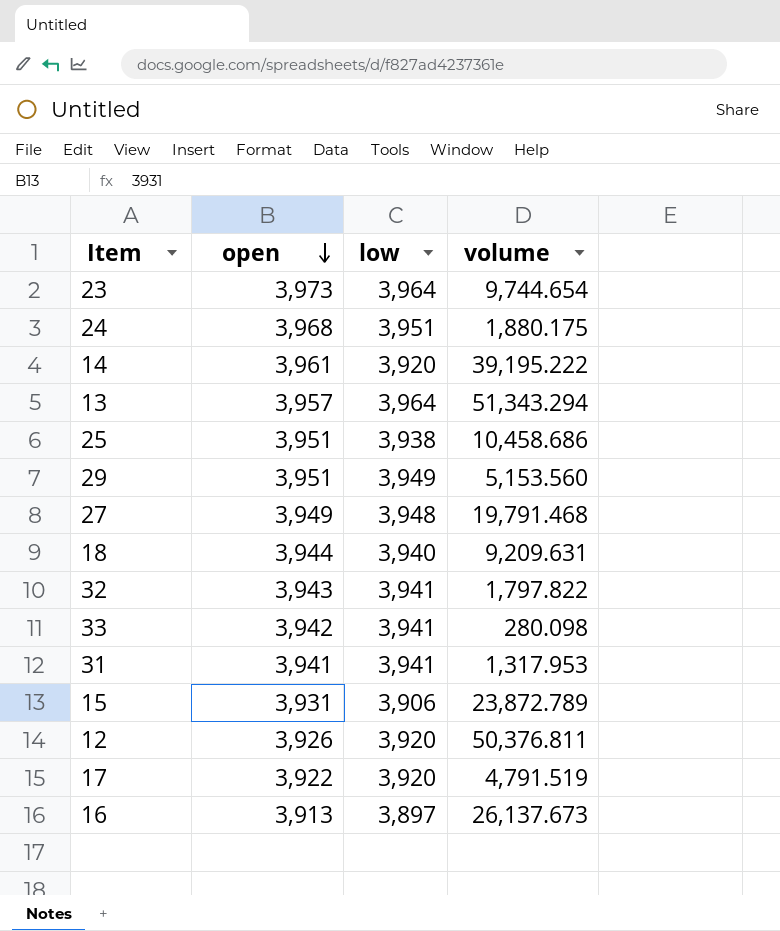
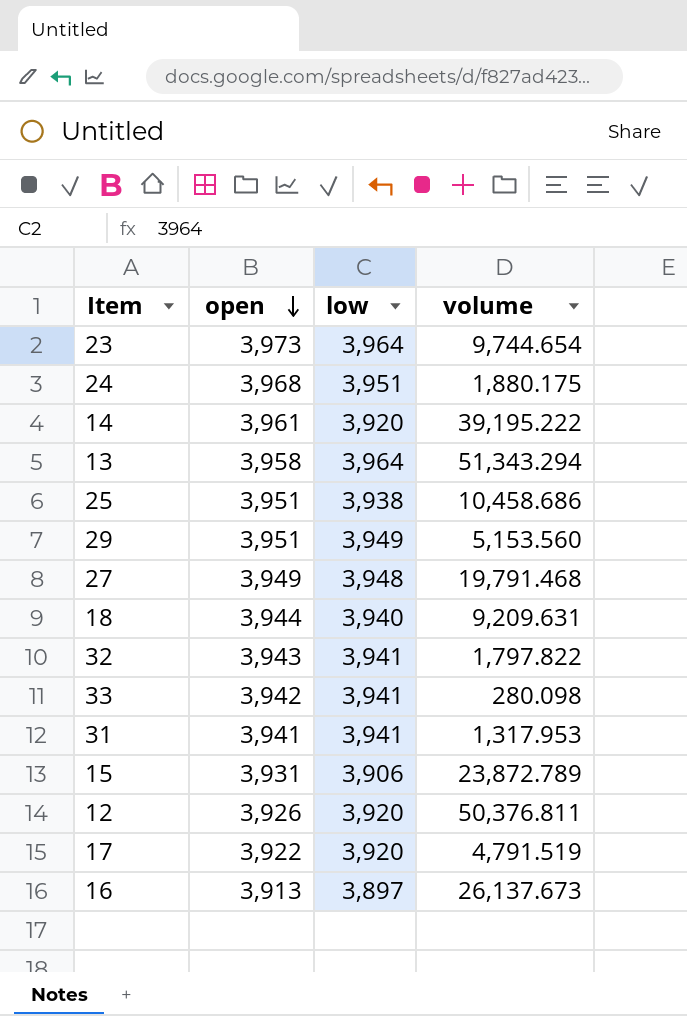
13 | open: 3,957 -> 3,958

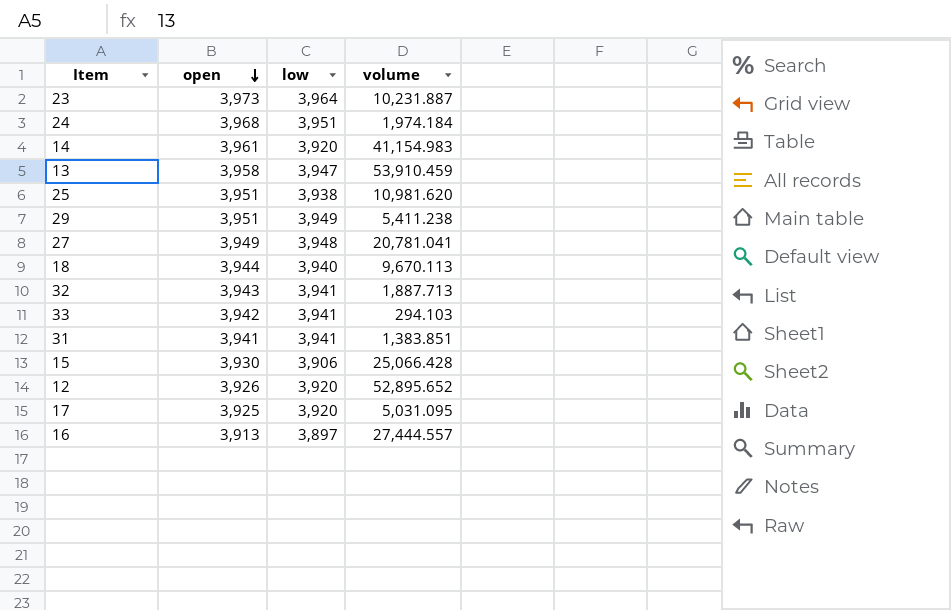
23 | volume: 9,744.654 -> 10,231.887
24 | volume: 1,880.175 -> 1,974.184
14 | volume: 39,195.222 -> 41,154.983
13 | low: 3,964 -> 3,947
13 | volume: 51,343.294 -> 53,910.459
25 | volume: 10,458.686 -> 10,981.620
29 | volume: 5,153.560 -> 5,411.238
27 | volume: 19,791.468 -> 20,781.041
18 | volume: 9,209.631 -> 9,670.113
32 | volume: 1,797.822 -> 1,887.713
33 | volume: 280.098 -> 294.103
31 | volume: 1,317.953 -> 1,383.851
15 | open: 3,931 -> 3,930
15 | volume: 23,872.789 -> 25,066.428
12 | volume: 50,376.811 -> 52,895.652
17 | open: 3,922 -> 3,925
17 | volume: 4,791.519 -> 5,031.095
16 | volume: 26,137.673 -> 27,444.557

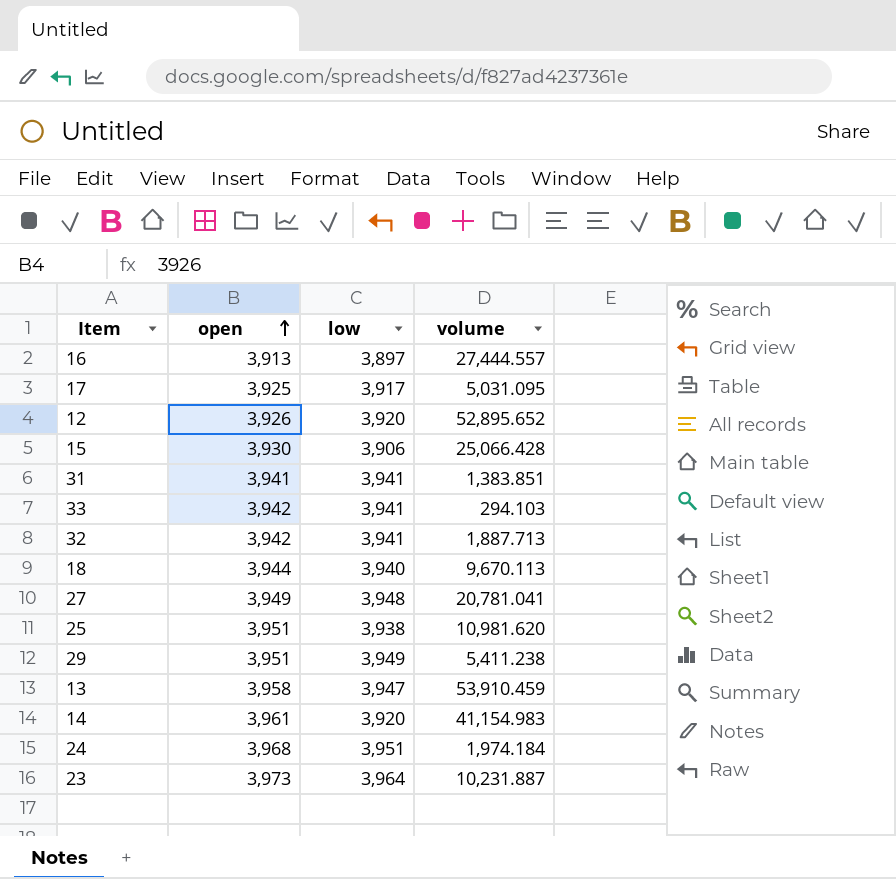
row order: open descending -> open ascending
17 | low: 3,920 -> 3,917
32 | open: 3,943 -> 3,942

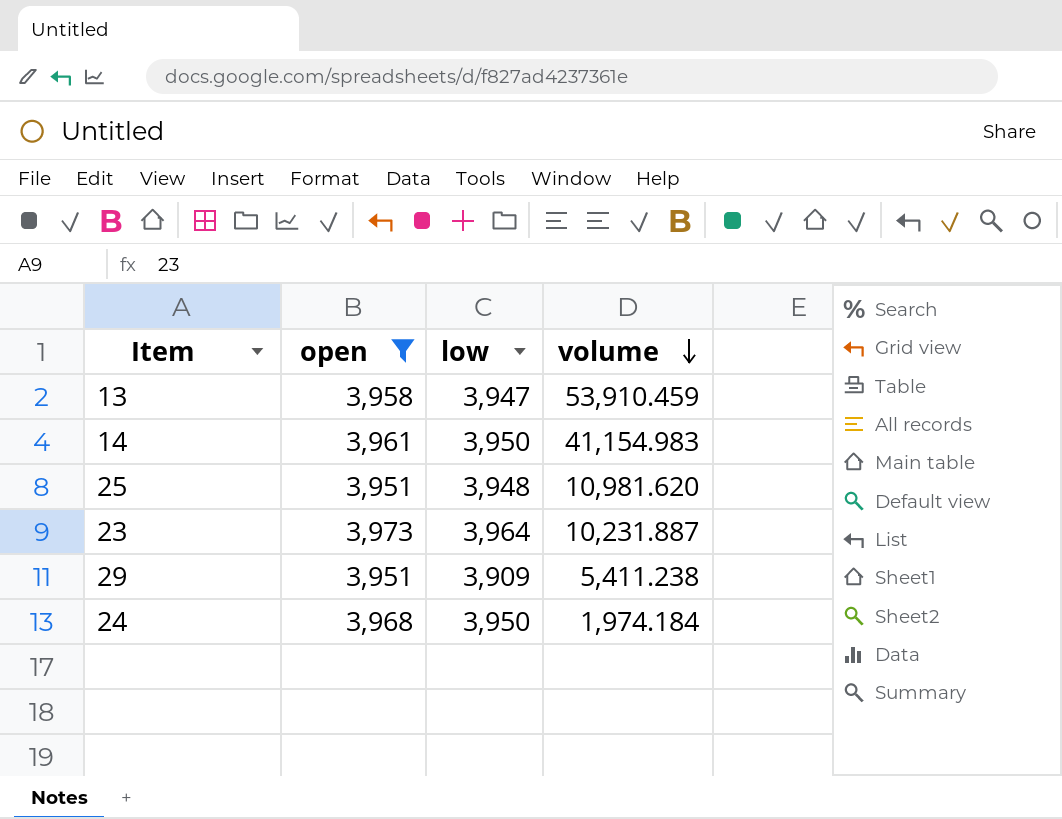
filter: none -> open >= 3,951
row order: open ascending -> volume descending
14 | low: 3,920 -> 3,950
25 | low: 3,938 -> 3,948
29 | low: 3,949 -> 3,909
24 | low: 3,951 -> 3,950

